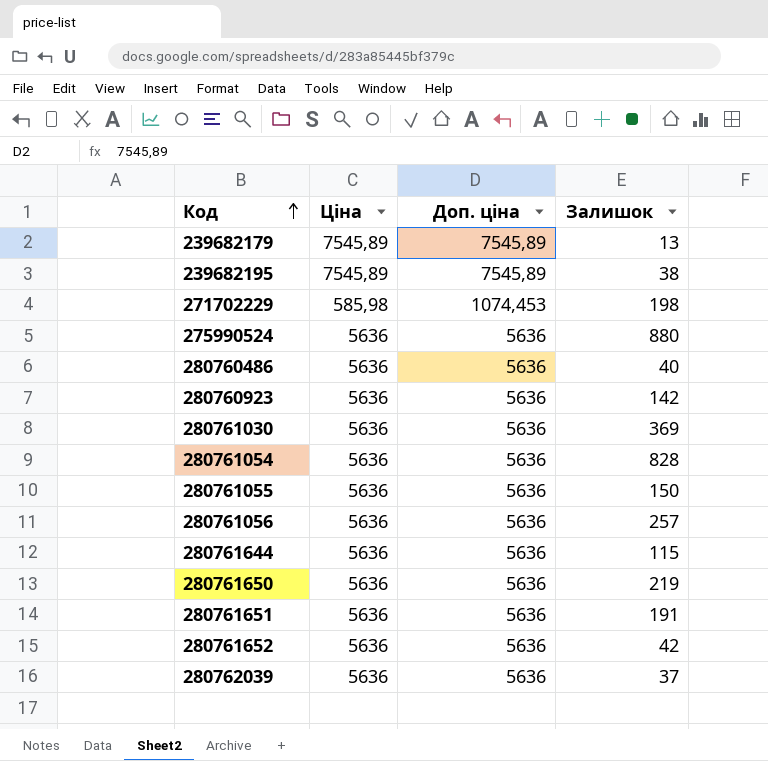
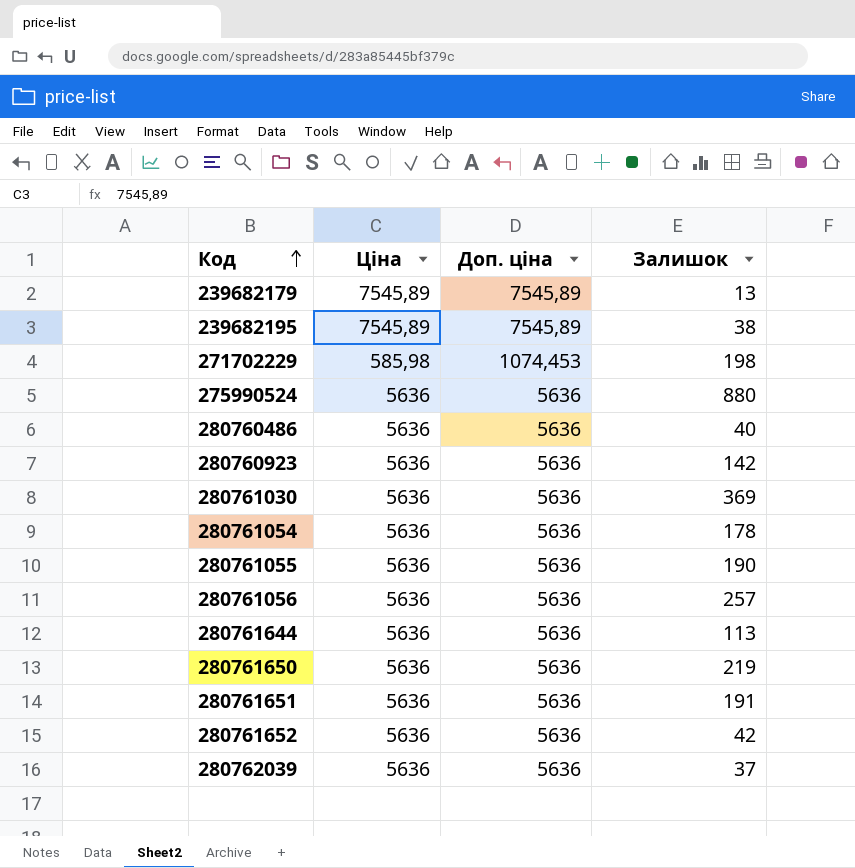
280761054 | Залишок: 828 -> 178
280761055 | Залишок: 150 -> 190
280761644 | Залишок: 115 -> 113

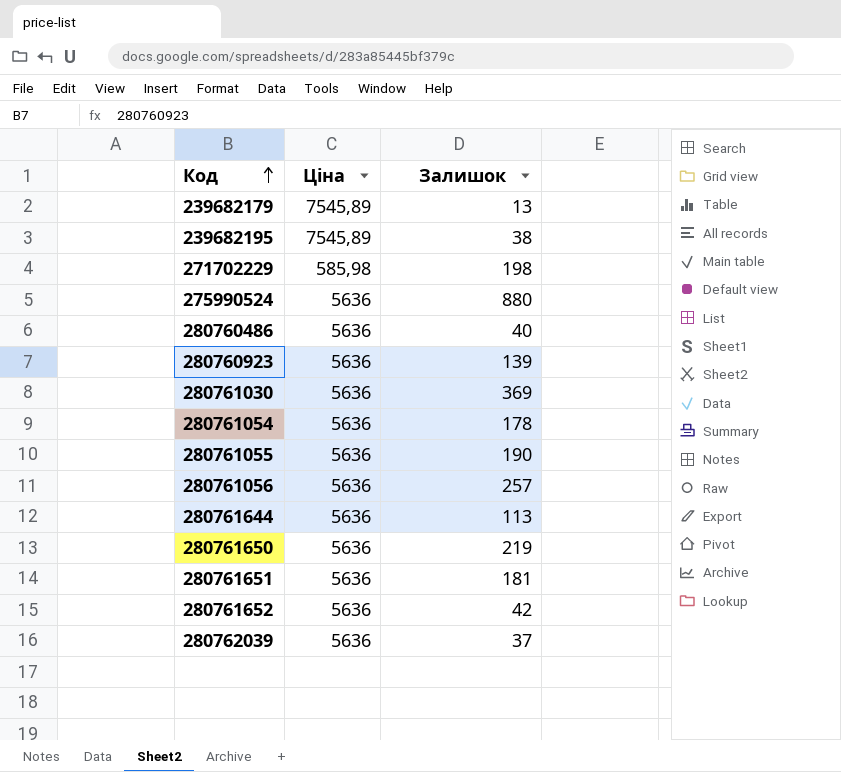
column Доп. ціна | position: 3 -> none
280760923 | Залишок: 142 -> 139
280761651 | Залишок: 191 -> 181

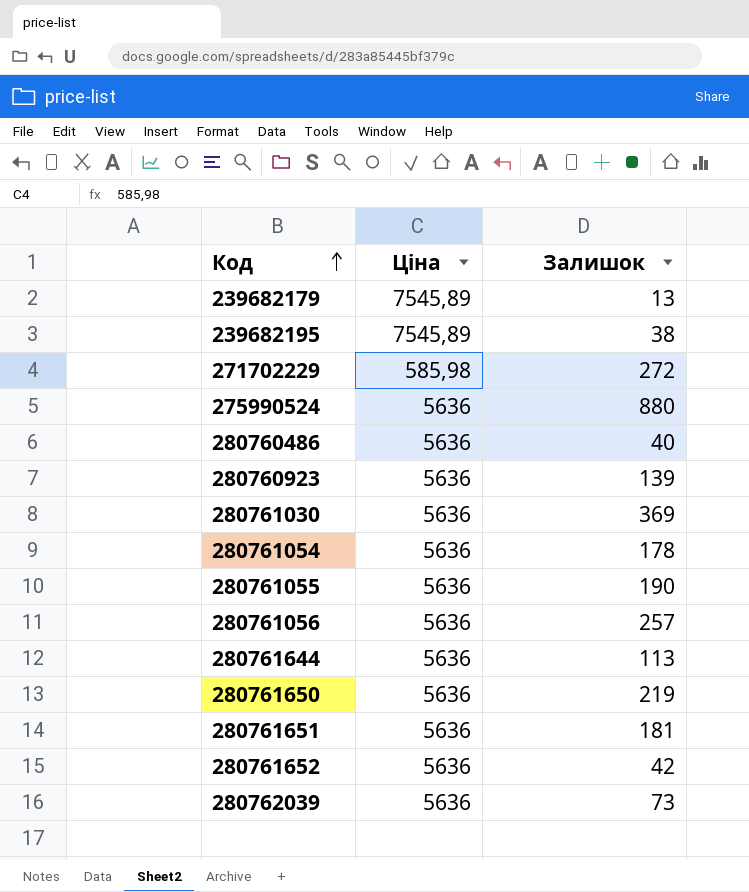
271702229 | Залишок: 198 -> 272
280762039 | Залишок: 37 -> 73

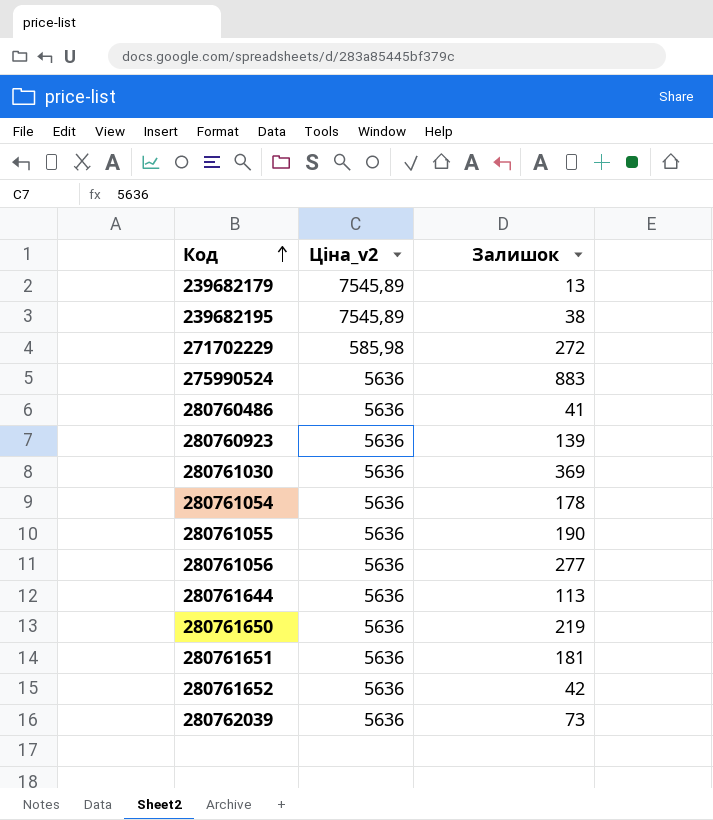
column name: Ціна -> Ціна_v2
275990524 | Залишок: 880 -> 883
280760486 | Залишок: 40 -> 41
280761056 | Залишок: 257 -> 277

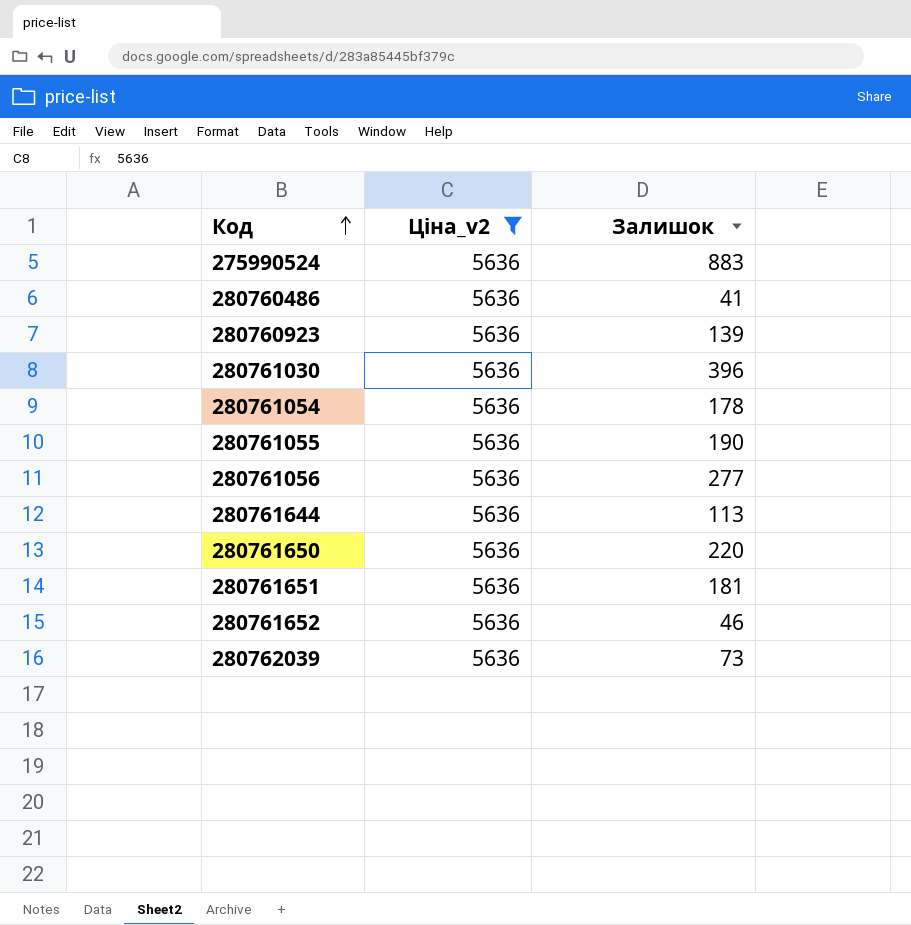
filter: none -> Ціна_v2 = 5636
280761030 | Залишок: 369 -> 396
280761650 | Залишок: 219 -> 220
280761652 | Залишок: 42 -> 46

